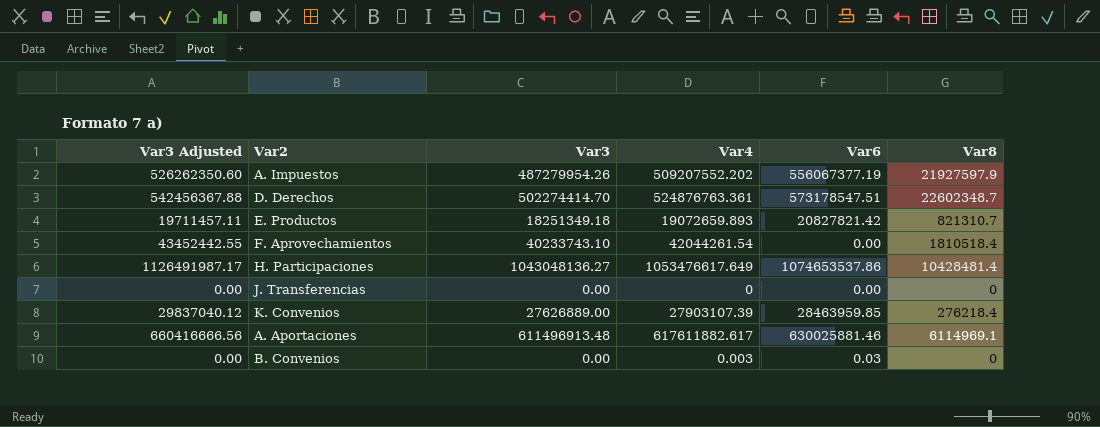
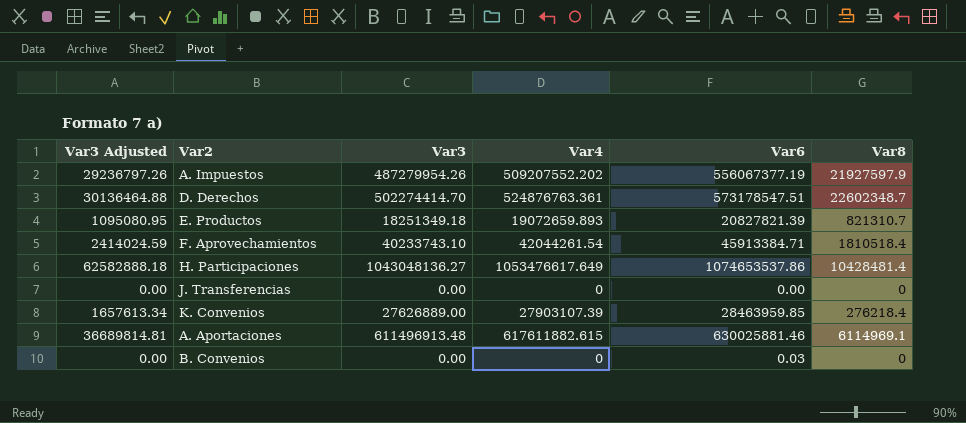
column Var3 Adjusted | formula: [Var3] * 1.08 -> [Var3] * 0.06
E. Productos | Var6: 20827821.42 -> 20827821.39
F. Aprovechamientos | Var6: 0.00 -> 45913384.71
A. Aportaciones | Var4: 617611882.617 -> 617611882.615
B. Convenios | Var4: 0.003 -> 0

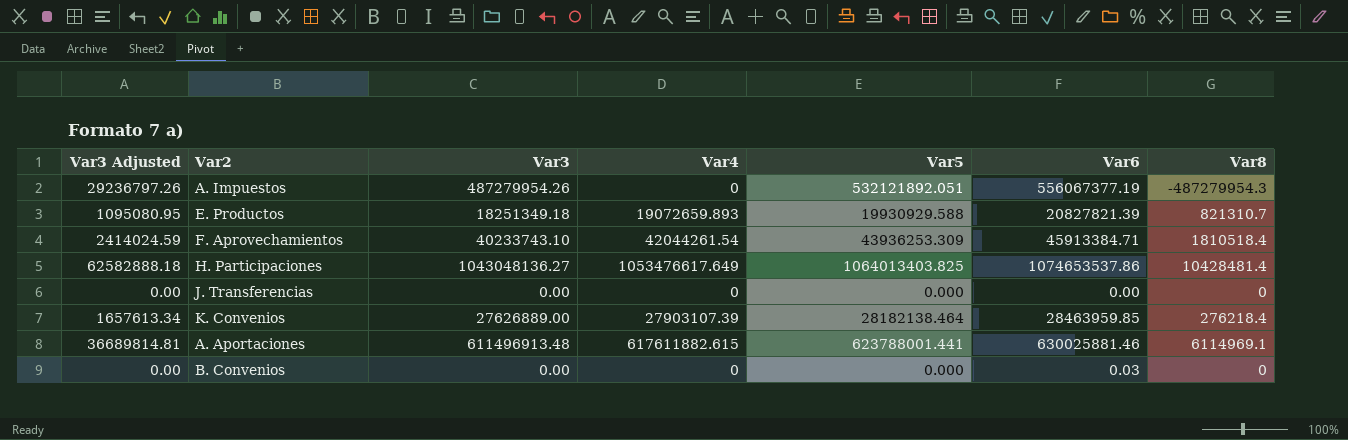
column Var5 | position: none -> 5
row D. Derechos: 30136464.88 | 502274414.70 | 524876763.361 | 573178547.51 | 22602348.7 -> none
A. Impuestos | Var4: 509207552.202 -> 0
A. Impuestos | Var8: 21927597.9 -> -487279954.3

